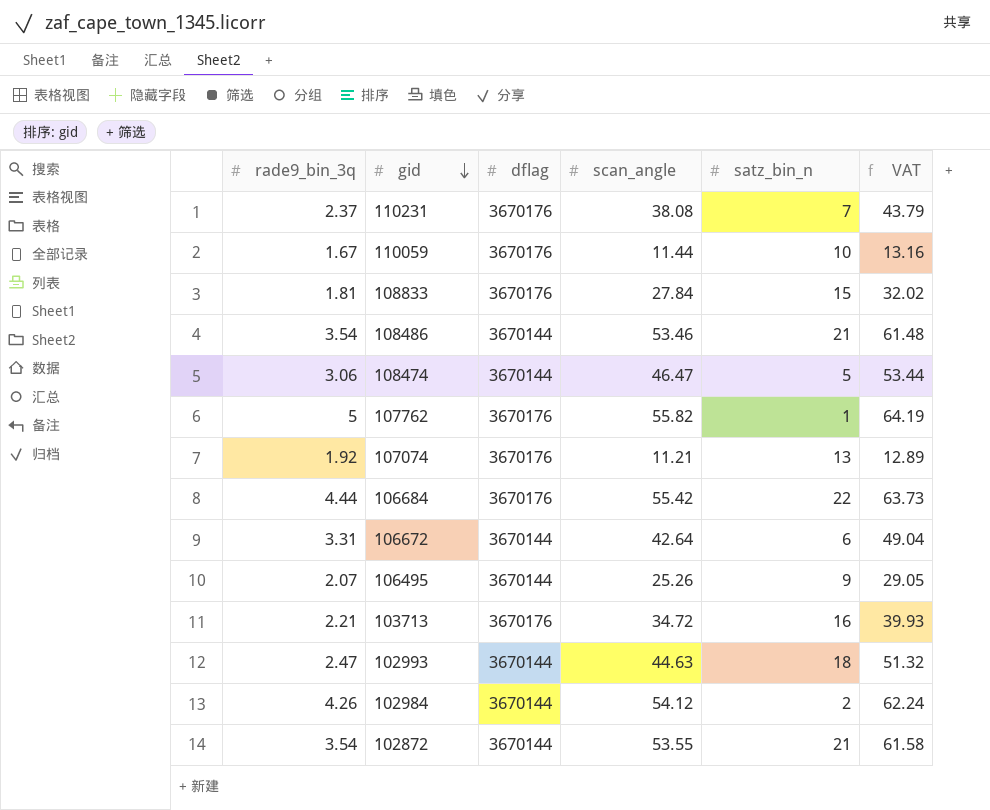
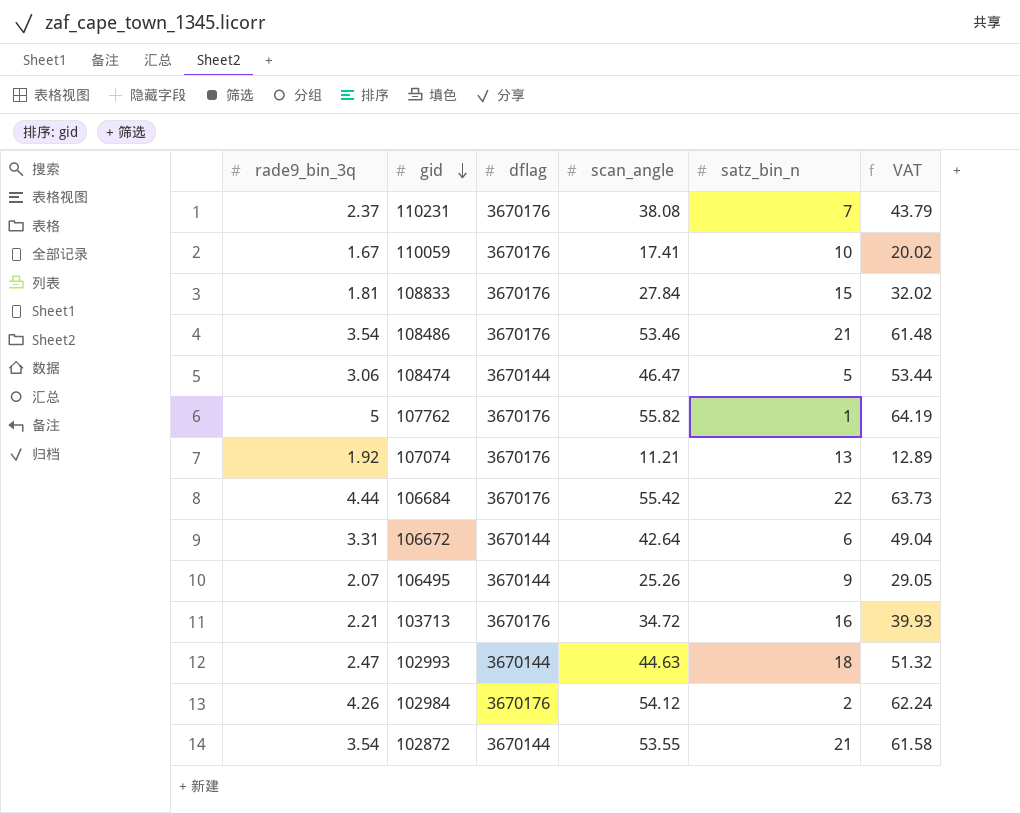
110059 | scan_angle: 11.44 -> 17.41
110059 | VAT: 13.16 -> 20.02
108486 | dflag: 3670144 -> 3670176
102984 | dflag: 3670144 -> 3670176

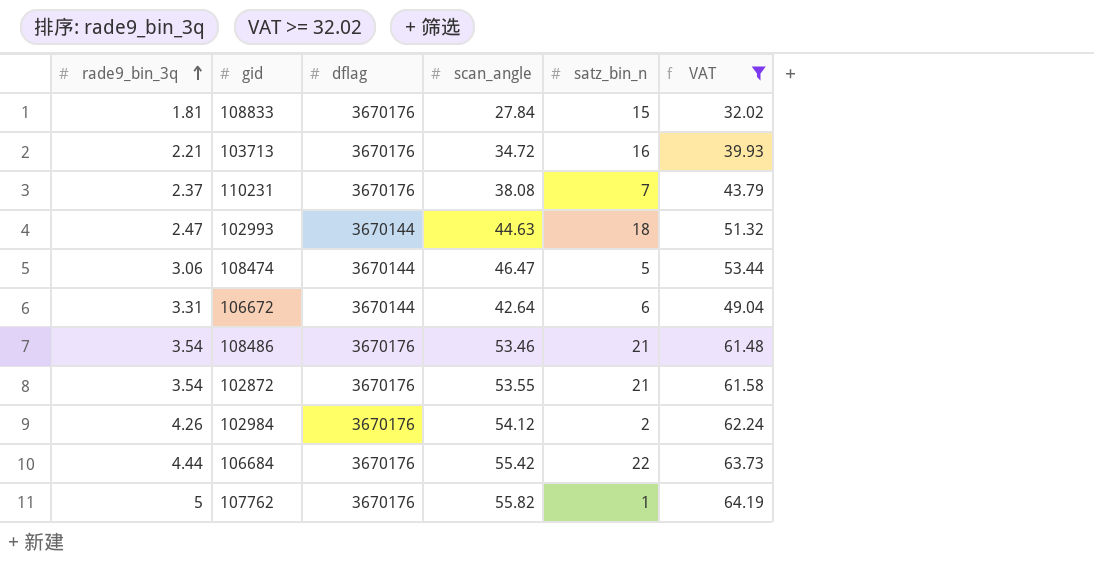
filter: none -> VAT >= 32.02
row order: gid descending -> rade9_bin_3q ascending
102872 | dflag: 3670144 -> 3670176

